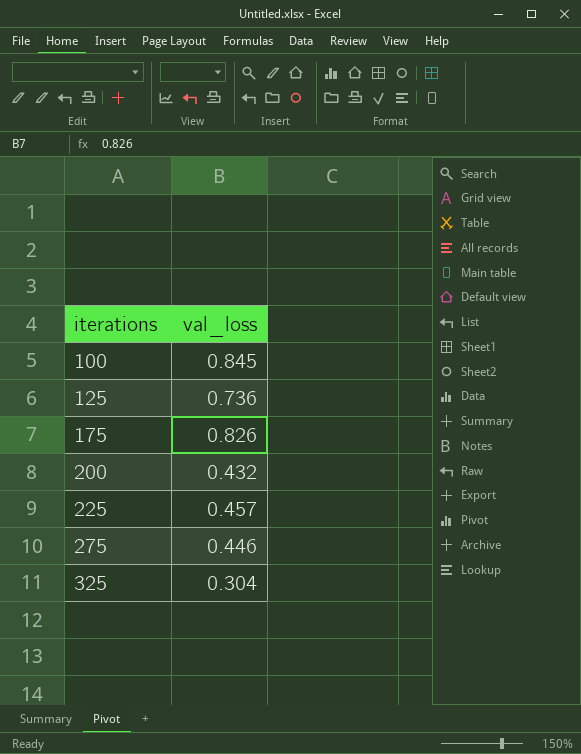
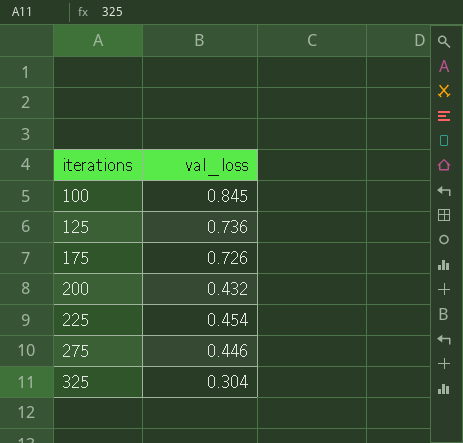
175 | val_loss: 0.826 -> 0.726
225 | val_loss: 0.457 -> 0.454

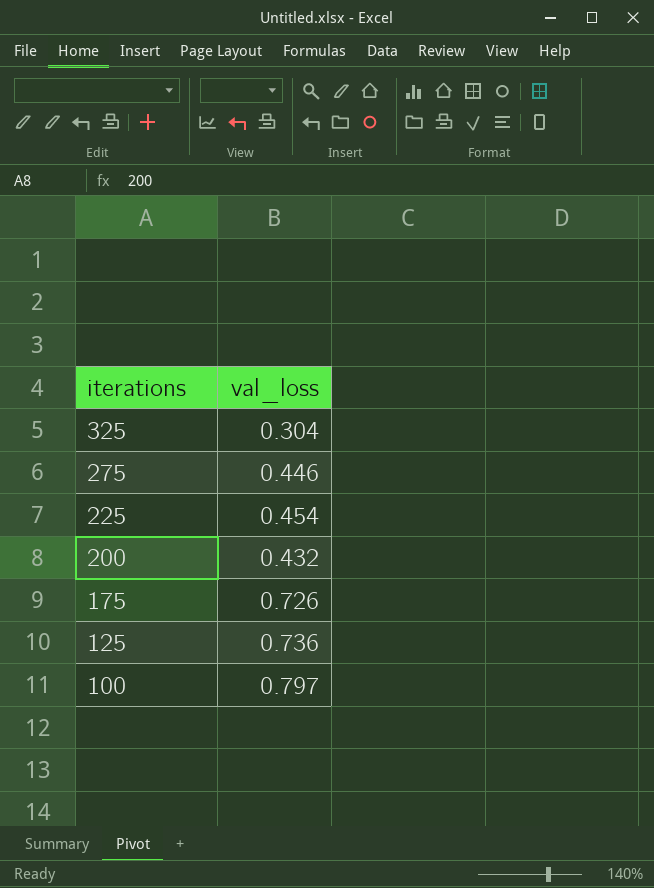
row order: iterations ascending -> iterations descending
100 | val_loss: 0.845 -> 0.797

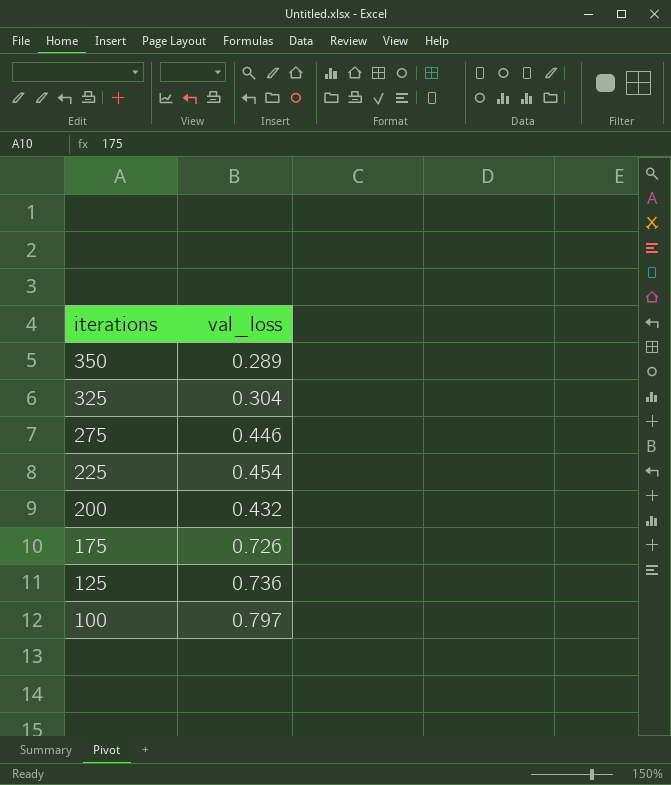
row 350: none -> 0.289

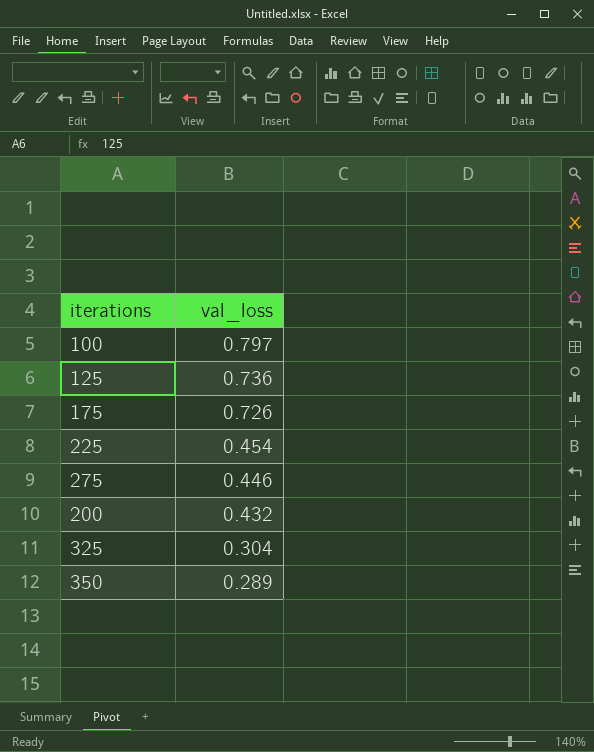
row order: iterations descending -> val_loss descending

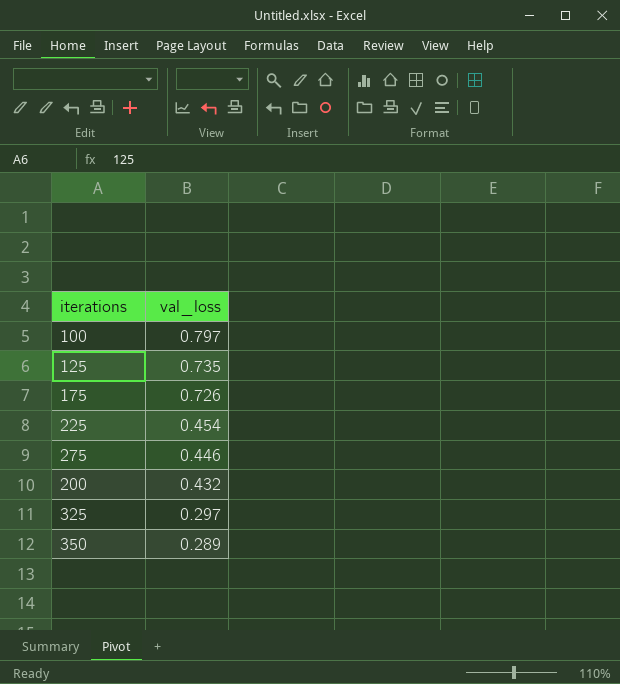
125 | val_loss: 0.736 -> 0.735
325 | val_loss: 0.304 -> 0.297

